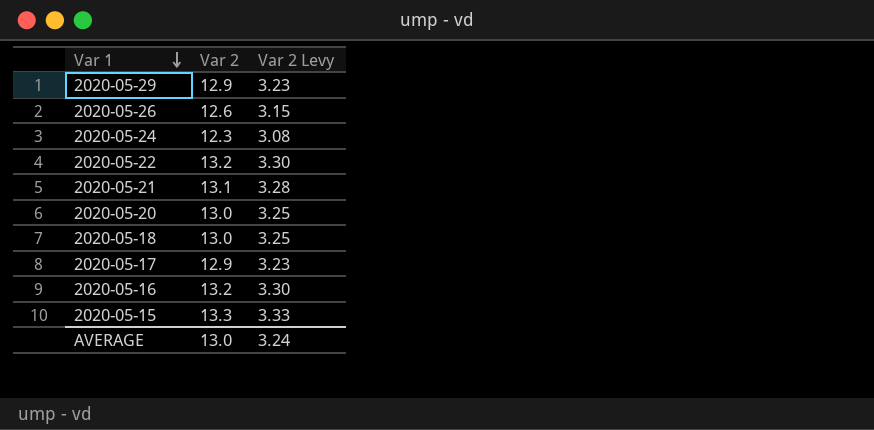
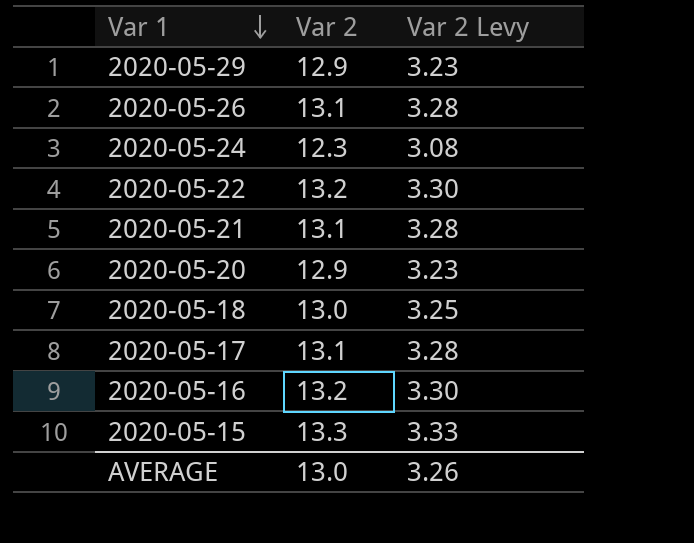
2020-05-26 | Var 2: 12.6 -> 13.1
2020-05-26 | Var 2 Levy: 3.15 -> 3.28
2020-05-20 | Var 2: 13.0 -> 12.9
2020-05-20 | Var 2 Levy: 3.25 -> 3.23
2020-05-17 | Var 2: 12.9 -> 13.1
2020-05-17 | Var 2 Levy: 3.23 -> 3.28
AVERAGE | Var 2 Levy: 3.24 -> 3.26

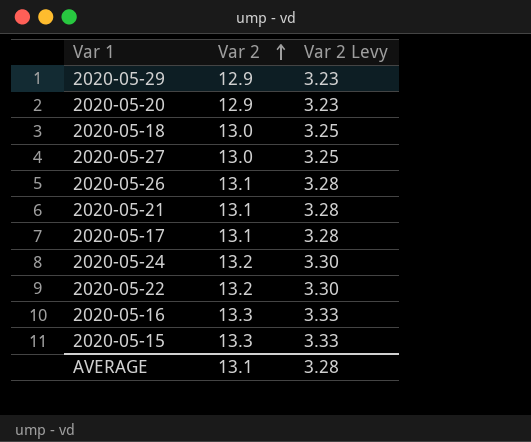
row order: Var 1 descending -> Var 2 ascending
row 2020-05-27: none -> 13.0 | 3.25
2020-05-24 | Var 2: 12.3 -> 13.2
2020-05-24 | Var 2 Levy: 3.08 -> 3.30
2020-05-16 | Var 2: 13.2 -> 13.3
2020-05-16 | Var 2 Levy: 3.30 -> 3.33
AVERAGE | Var 2: 13.0 -> 13.1
AVERAGE | Var 2 Levy: 3.26 -> 3.28

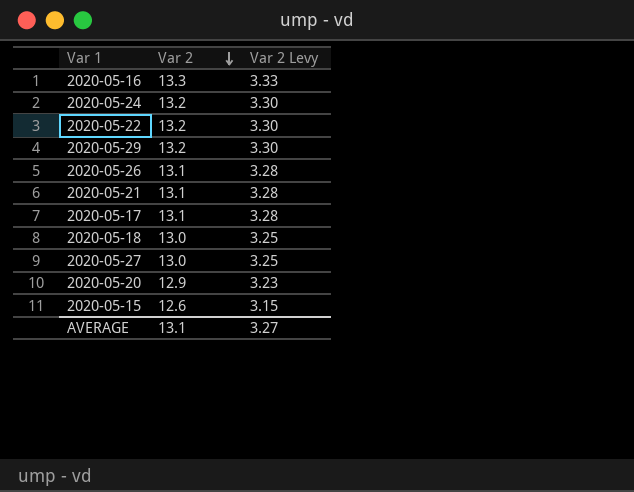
row order: Var 2 ascending -> Var 2 descending
2020-05-29 | Var 2: 12.9 -> 13.2
2020-05-29 | Var 2 Levy: 3.23 -> 3.30
2020-05-15 | Var 2: 13.3 -> 12.6
2020-05-15 | Var 2 Levy: 3.33 -> 3.15
AVERAGE | Var 2 Levy: 3.28 -> 3.27

